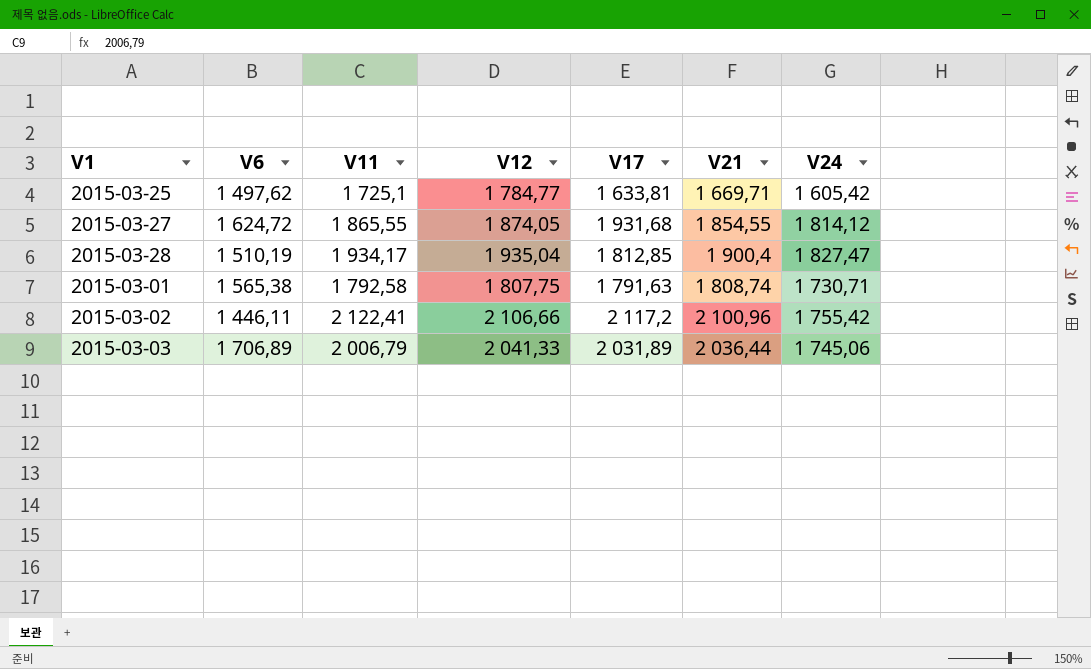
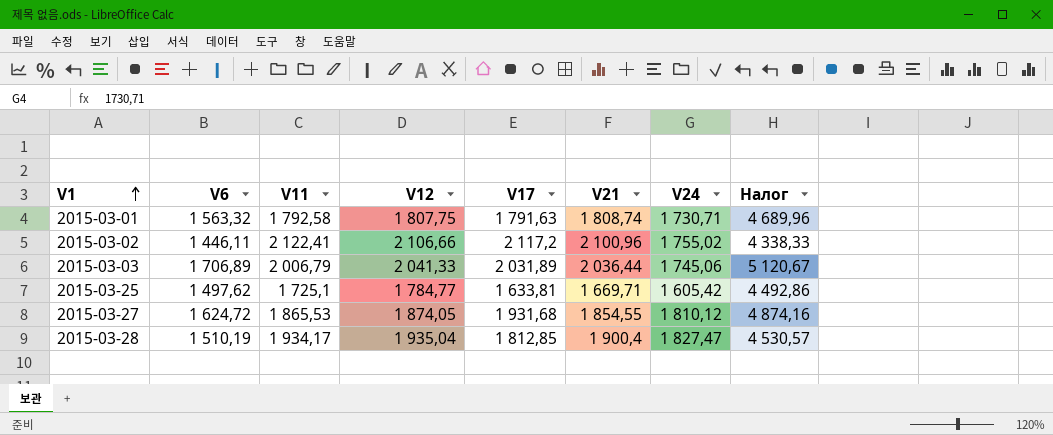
row order: none -> V1 ascending
column Налог | formula: none -> [V6] * 3
2015-03-01 | V6: 1 565,38 -> 1 563,32
2015-03-02 | V24: 1 755,42 -> 1 755,02
2015-03-27 | V11: 1 865,55 -> 1 865,53
2015-03-27 | V24: 1 814,12 -> 1 810,12

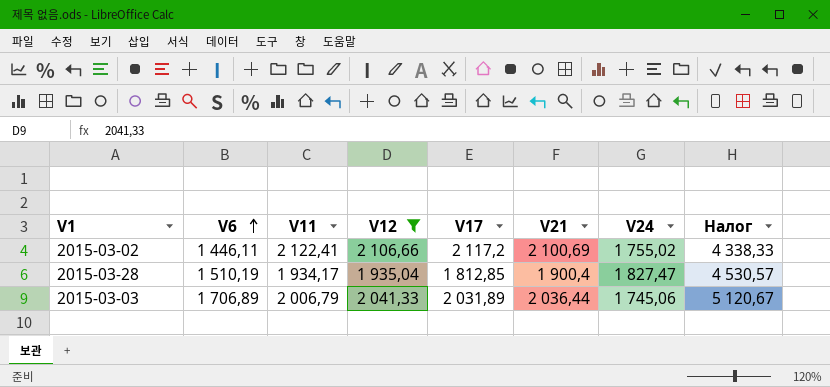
filter: none -> V12 >= 1 935,04
row order: V1 ascending -> V6 ascending
2015-03-02 | V21: 2 100,96 -> 2 100,69

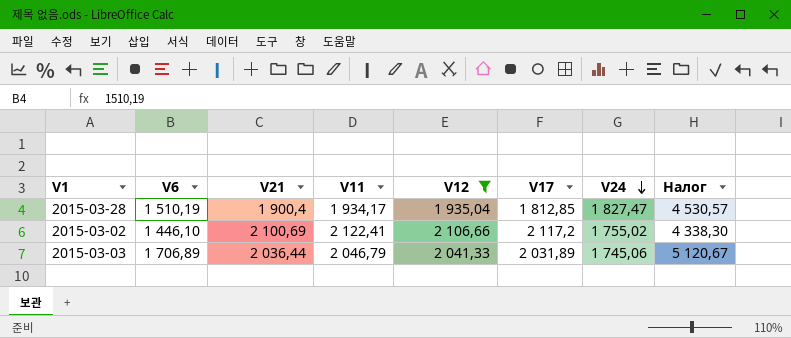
row order: V6 ascending -> V24 descending
column V21 | position: 6 -> 3
2015-03-02 | V6: 1 446,11 -> 1 446,10
2015-03-02 | Налог: 4 338,33 -> 4 338,30
2015-03-03 | V11: 2 006,79 -> 2 046,79

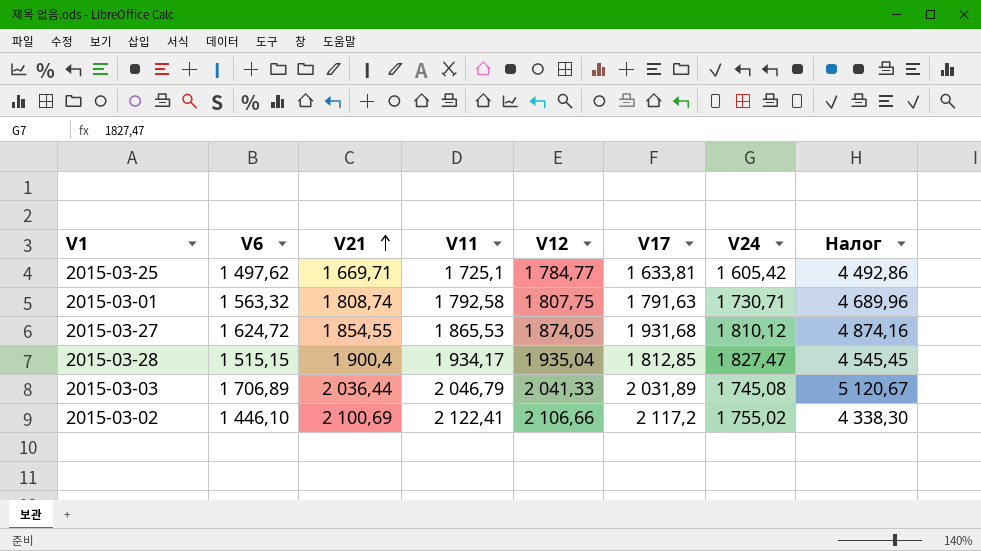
filter: V12 >= 1 935,04 -> none
row order: V24 descending -> V21 ascending
2015-03-28 | V6: 1 510,19 -> 1 515,15
2015-03-28 | Налог: 4 530,57 -> 4 545,45
2015-03-03 | V24: 1 745,06 -> 1 745,08

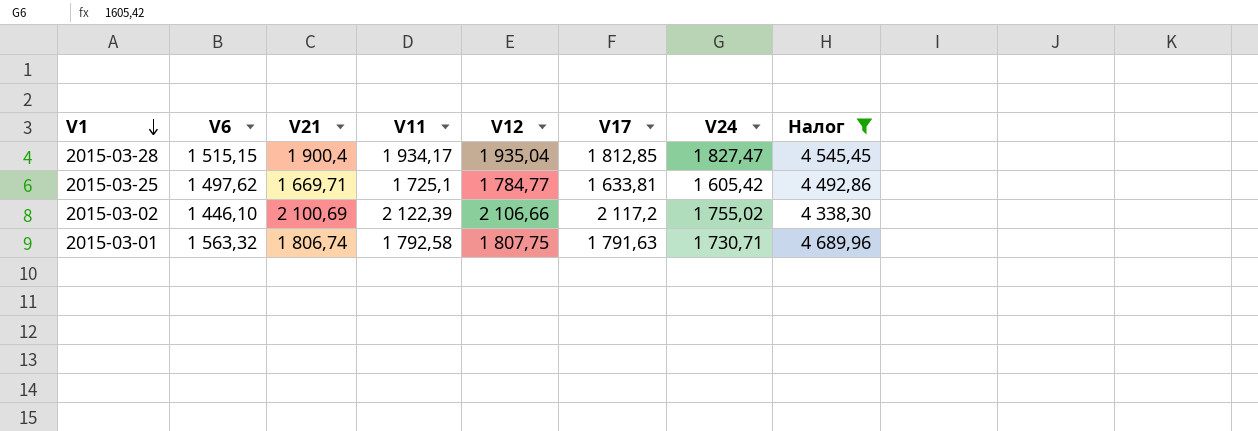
filter: none -> Налог <= 4 689,96
row order: V21 ascending -> V1 descending
2015-03-02 | V11: 2 122,41 -> 2 122,39
2015-03-01 | V21: 1 808,74 -> 1 806,74

